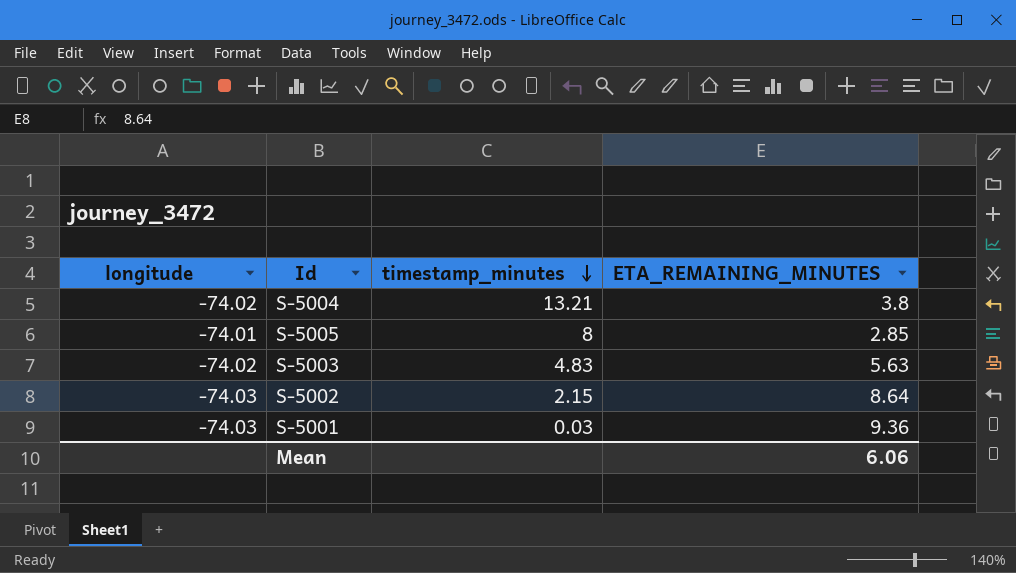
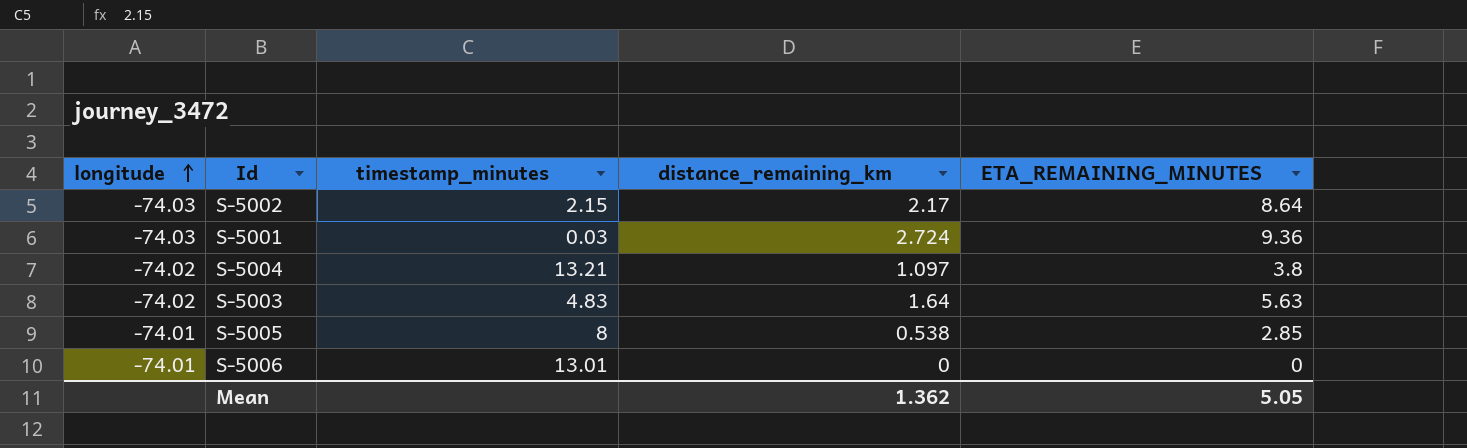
row order: timestamp_minutes descending -> longitude ascending
column distance_remaining_km | position: none -> 4
row S-5006: none -> -74.01 | 13.01 | 0 | 0
Mean | ETA_REMAINING_MINUTES: 6.06 -> 5.05

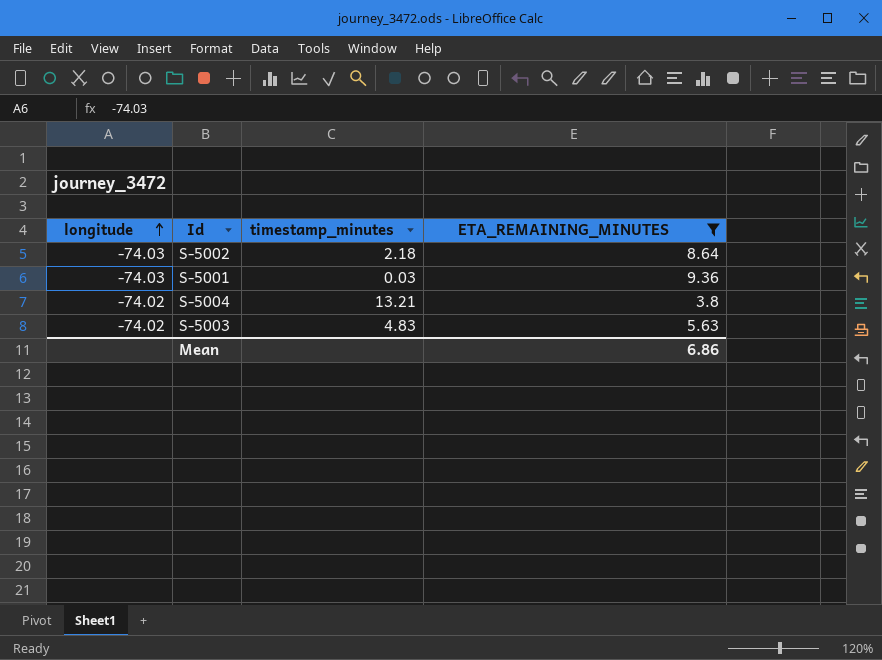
filter: none -> ETA_REMAINING_MINUTES >= 3.8
column distance_remaining_km | position: 4 -> none
S-5002 | timestamp_minutes: 2.15 -> 2.18
Mean | ETA_REMAINING_MINUTES: 5.05 -> 6.86

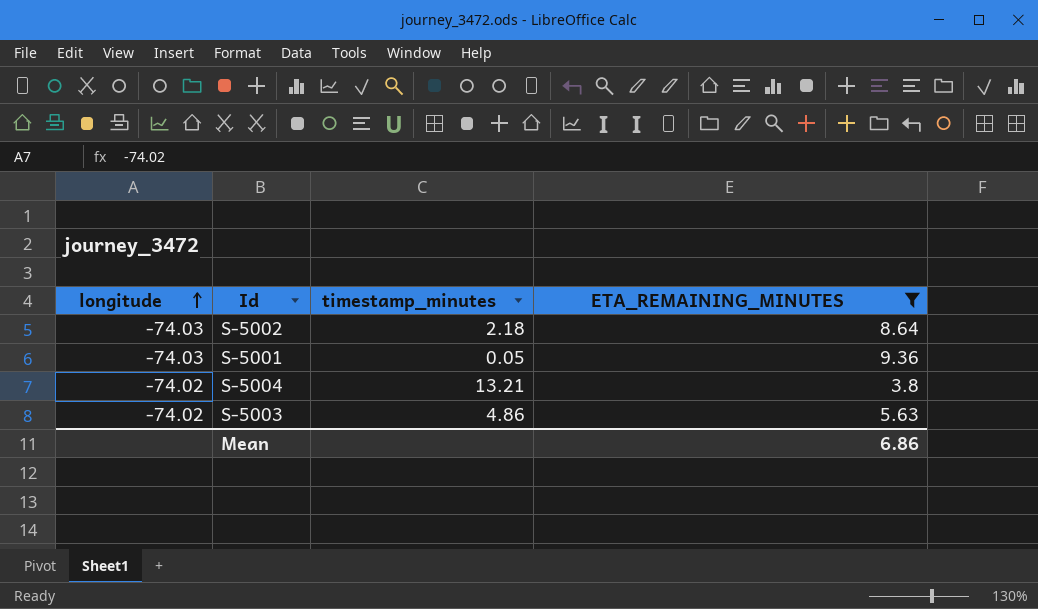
S-5001 | timestamp_minutes: 0.03 -> 0.05
S-5003 | timestamp_minutes: 4.83 -> 4.86

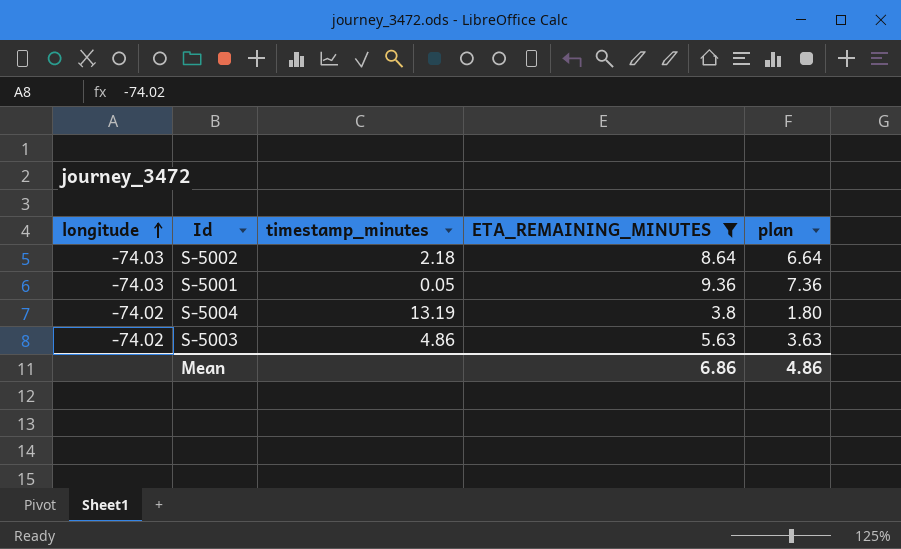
column plan | formula: none -> [ETA_REMAINING_MINUTES] - 2
S-5004 | timestamp_minutes: 13.21 -> 13.19

